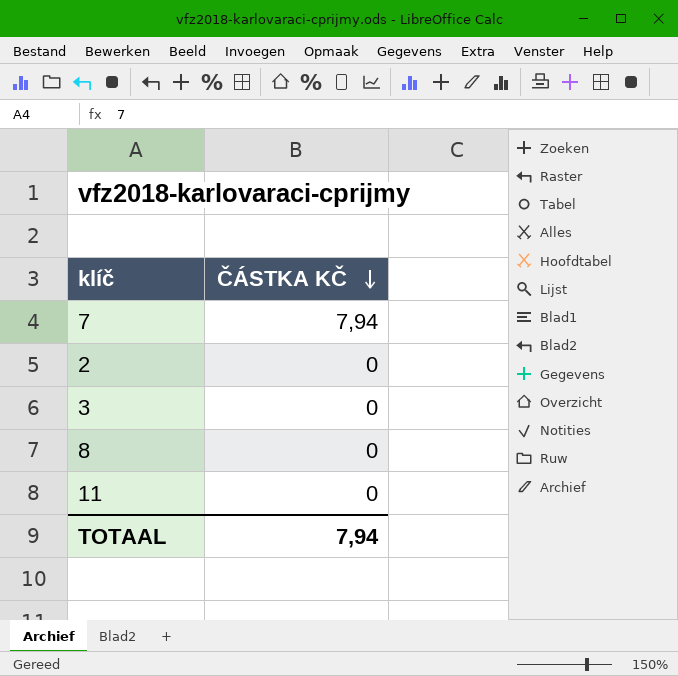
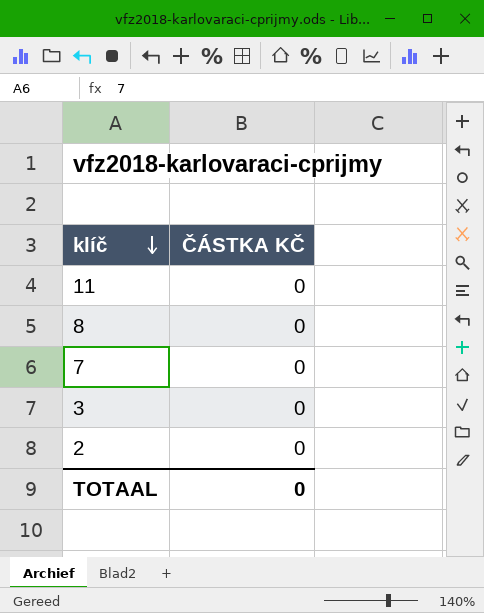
row order: ČÁSTKA KČ descending -> klíč descending
7 | ČÁSTKA KČ: 7,94 -> 0
TOTAAL | ČÁSTKA KČ: 7,94 -> 0

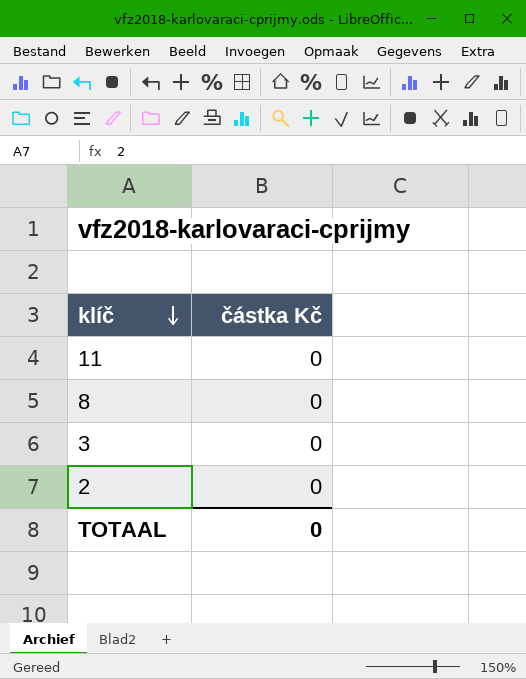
column name: ČÁSTKA KČ -> částka Kč
row 7: 0 -> none

